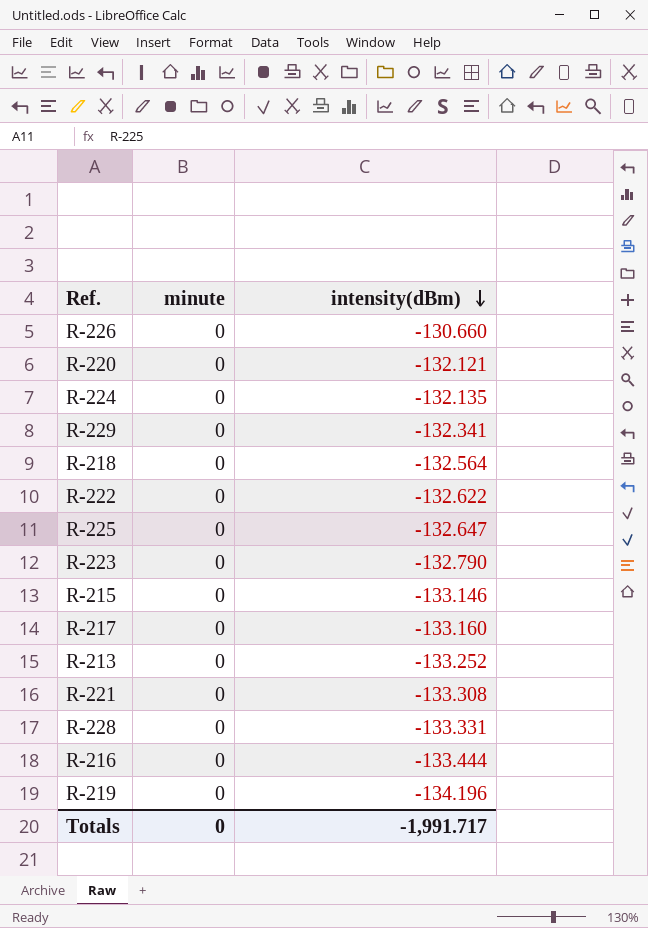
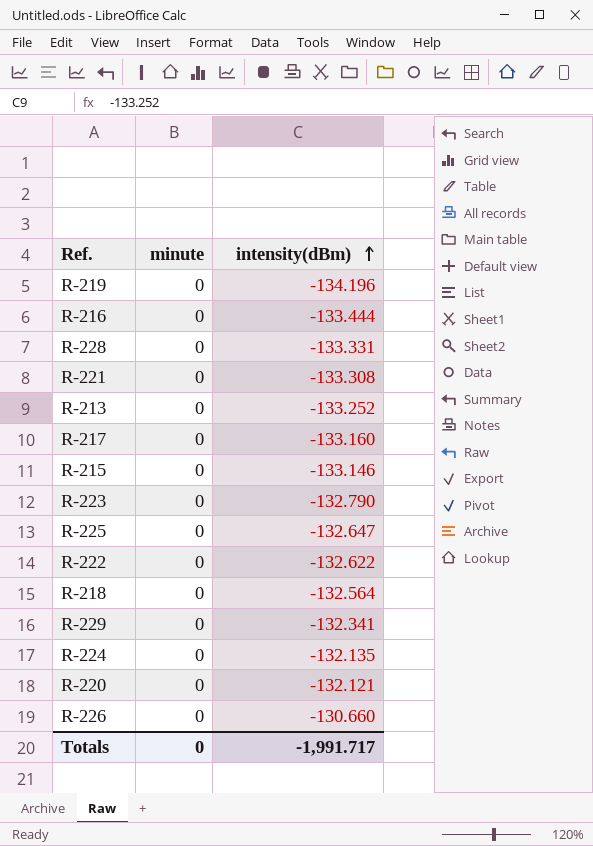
row order: intensity(dBm) descending -> intensity(dBm) ascending

